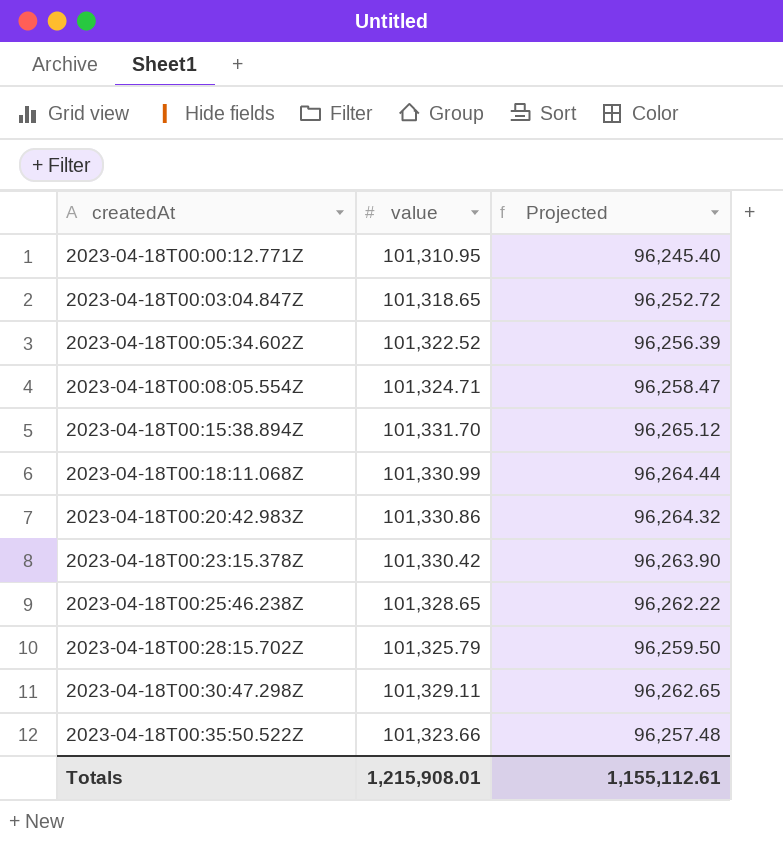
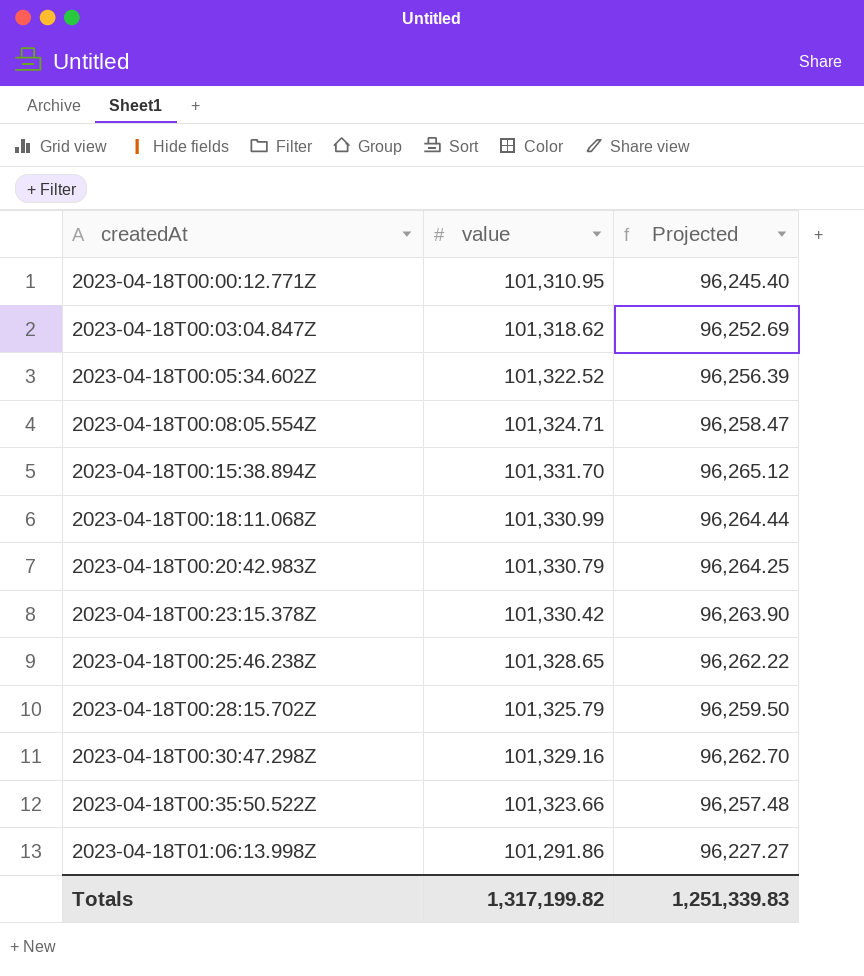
2023-04-18T00:03:04.847Z | value: 101,318.65 -> 101,318.62
2023-04-18T00:03:04.847Z | Projected: 96,252.72 -> 96,252.69
2023-04-18T00:20:42.983Z | value: 101,330.86 -> 101,330.79
2023-04-18T00:20:42.983Z | Projected: 96,264.32 -> 96,264.25
2023-04-18T00:30:47.298Z | value: 101,329.11 -> 101,329.16
2023-04-18T00:30:47.298Z | Projected: 96,262.65 -> 96,262.70
row 2023-04-18T01:06:13.998Z: none -> 101,291.86 | 96,227.27
Totals | value: 1,215,908.01 -> 1,317,199.82
Totals | Projected: 1,155,112.61 -> 1,251,339.83

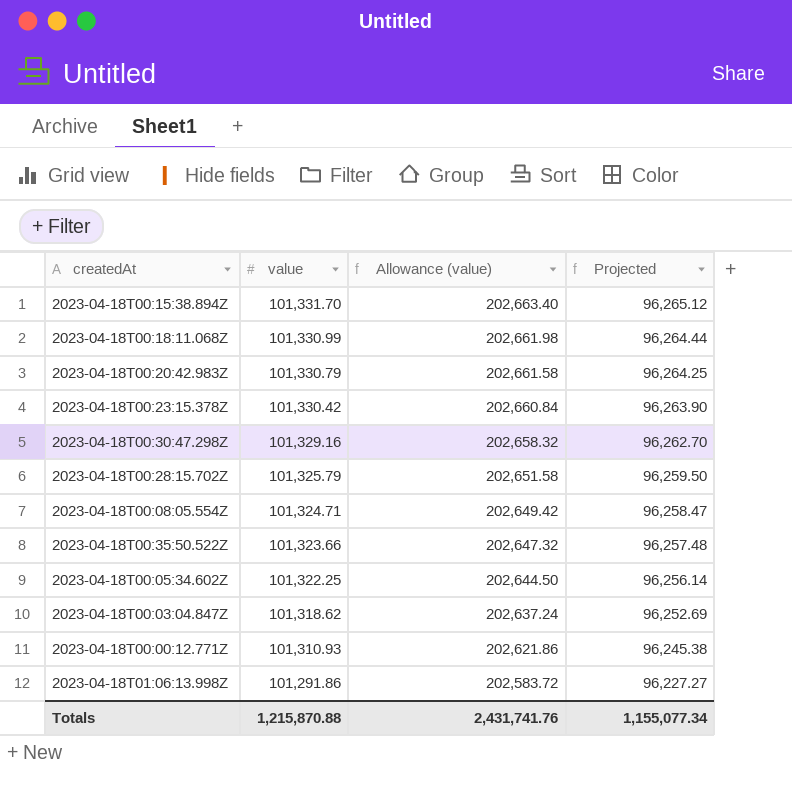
row order: createdAt ascending -> value descending
column Allowance (value) | formula: none -> [value] * 2
row 2023-04-18T00:25:46.238Z: 101,328.65 | 96,262.22 -> none
2023-04-18T00:05:34.602Z | value: 101,322.52 -> 101,322.25
2023-04-18T00:05:34.602Z | Projected: 96,256.39 -> 96,256.14
2023-04-18T00:00:12.771Z | value: 101,310.95 -> 101,310.93
2023-04-18T00:00:12.771Z | Projected: 96,245.40 -> 96,245.38
Totals | value: 1,317,199.82 -> 1,215,870.88
Totals | Projected: 1,251,339.83 -> 1,155,077.34

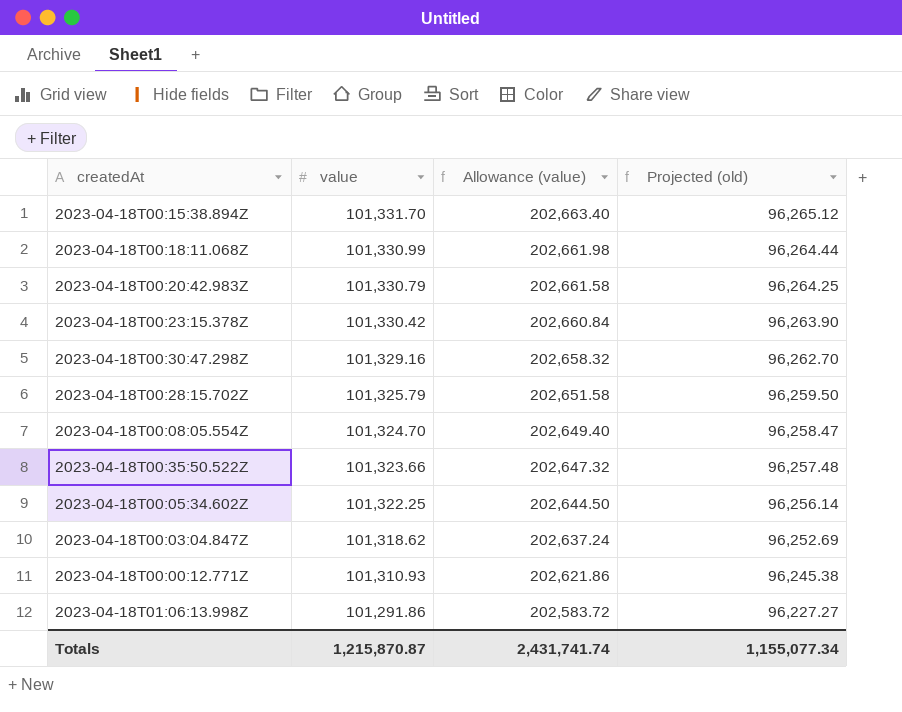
column name: Projected -> Projected (old)
2023-04-18T00:08:05.554Z | value: 101,324.71 -> 101,324.70
2023-04-18T00:08:05.554Z | Allowance (value): 202,649.42 -> 202,649.40
Totals | value: 1,215,870.88 -> 1,215,870.87
Totals | Allowance (value): 2,431,741.76 -> 2,431,741.74

